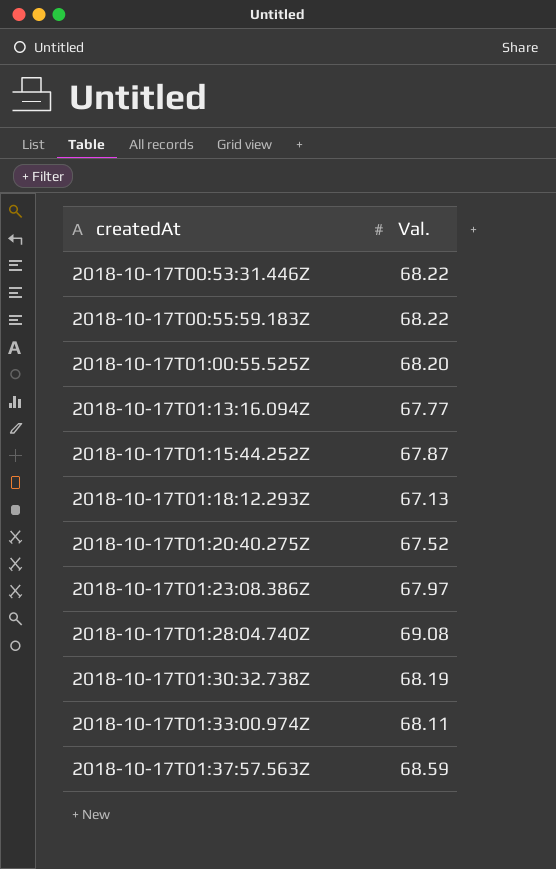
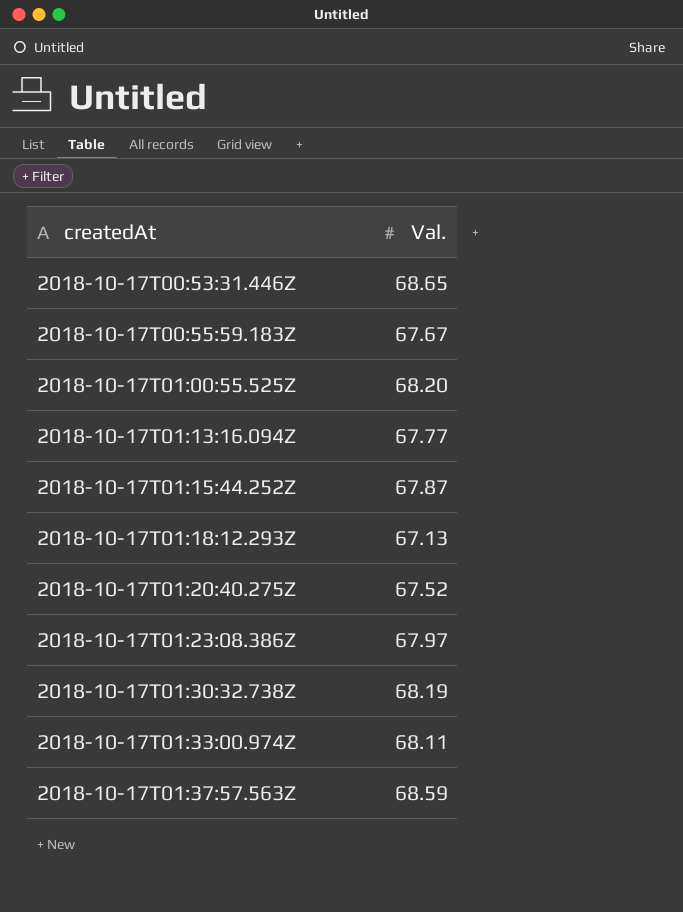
row 2018-10-17T01:28:04.740Z: 69.08 -> none
2018-10-17T00:53:31.446Z | Val.: 68.22 -> 68.65
2018-10-17T00:55:59.183Z | Val.: 68.22 -> 67.67

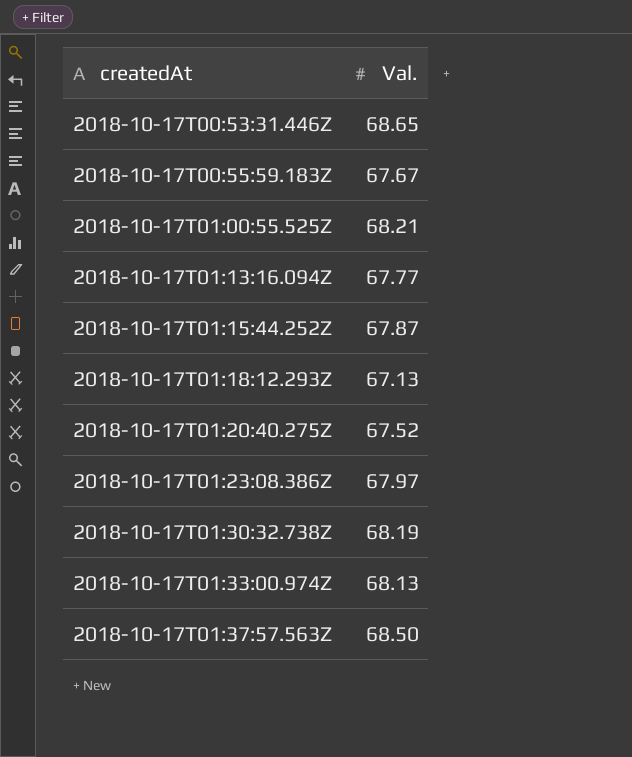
2018-10-17T01:00:55.525Z | Val.: 68.20 -> 68.21
2018-10-17T01:33:00.974Z | Val.: 68.11 -> 68.13
2018-10-17T01:37:57.563Z | Val.: 68.59 -> 68.50

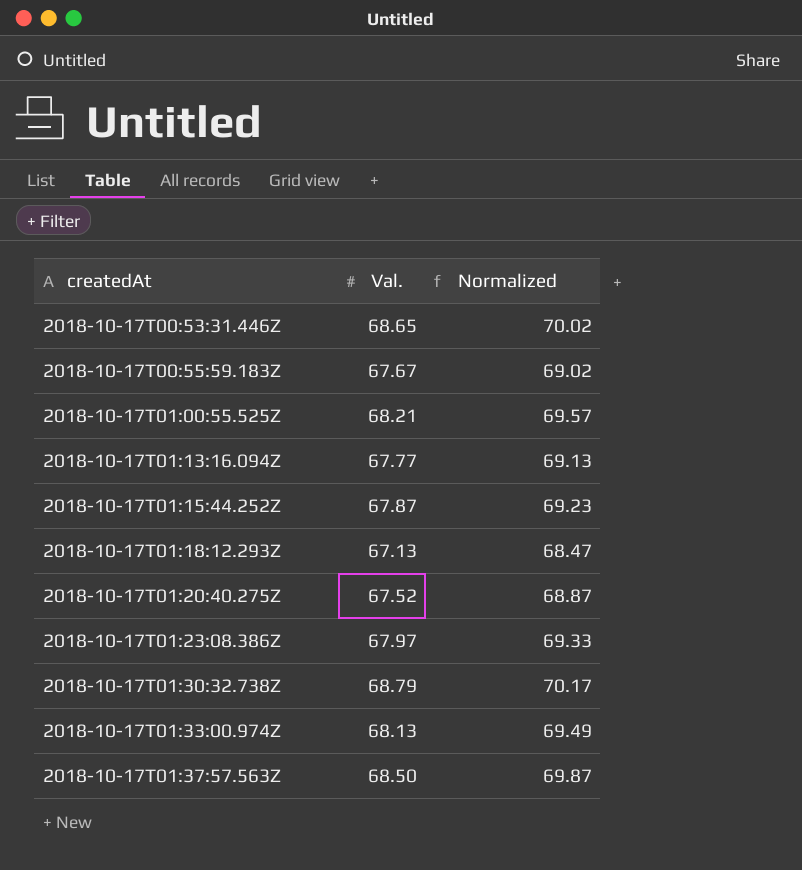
column Normalized | formula: none -> [Val.] * 1.02
2018-10-17T01:30:32.738Z | Val.: 68.19 -> 68.79

